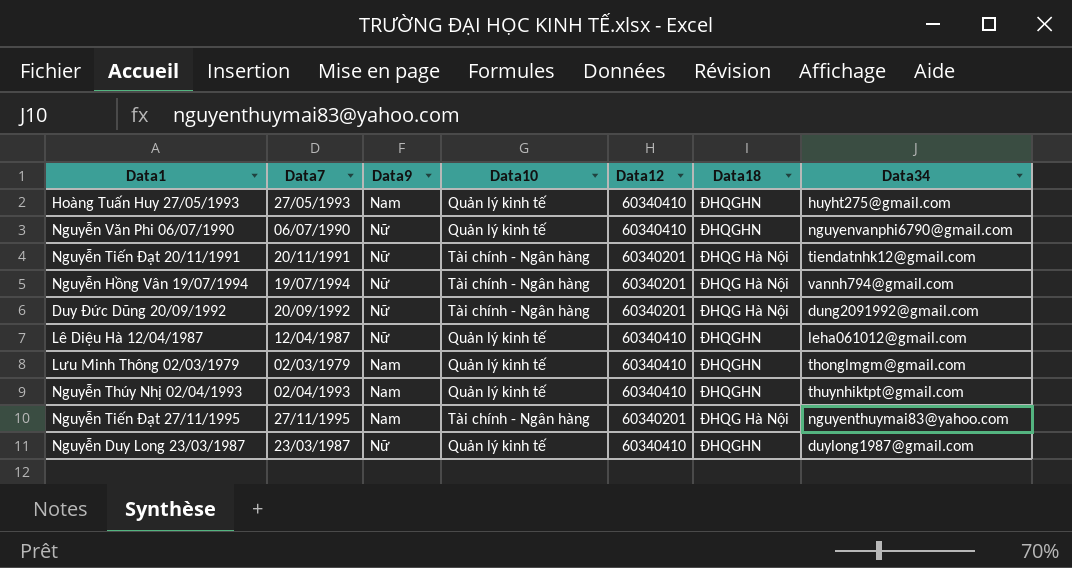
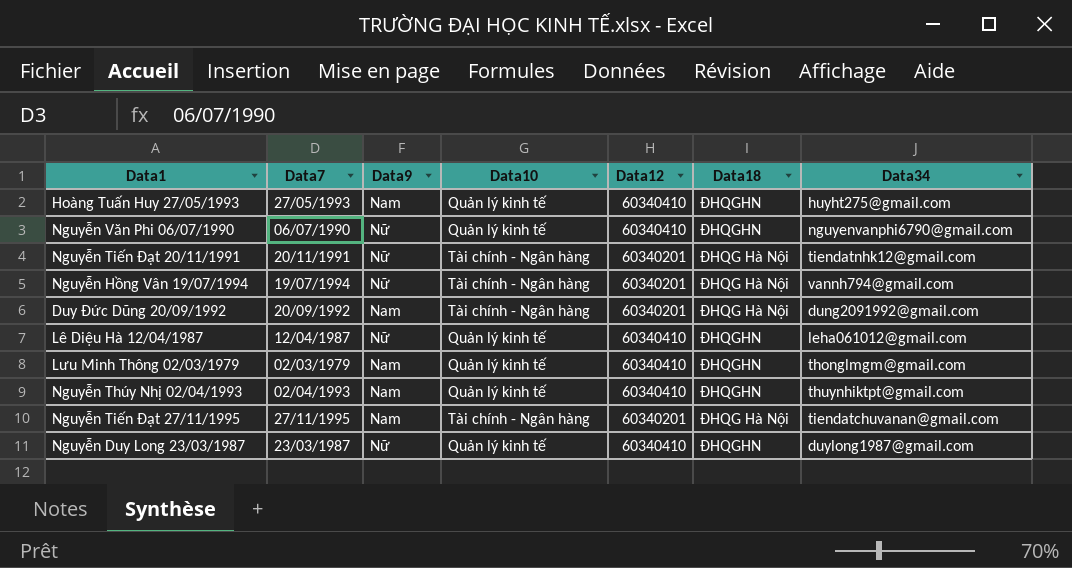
Duy Đức Dũng 20/09/1992 | Data9: Nữ -> Nam
Nguyễn Tiến Đạt 27/11/1995 | Data34: nguyenthuymai83@yahoo.com -> tiendatchuvanan@gmail.com

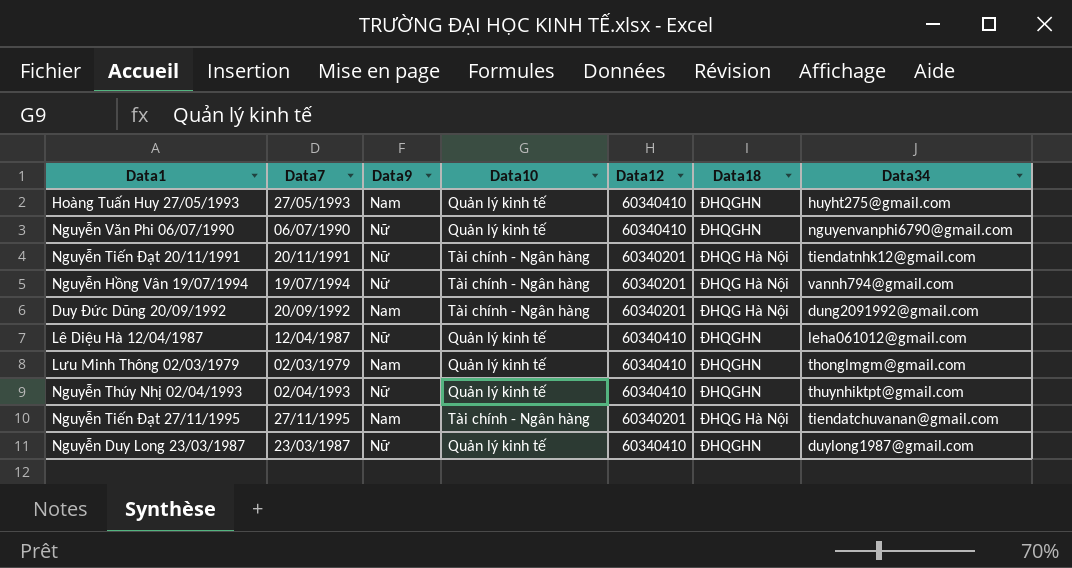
Nguyễn Thúy Nhị 02/04/1993 | Data9: Nam -> Nữ

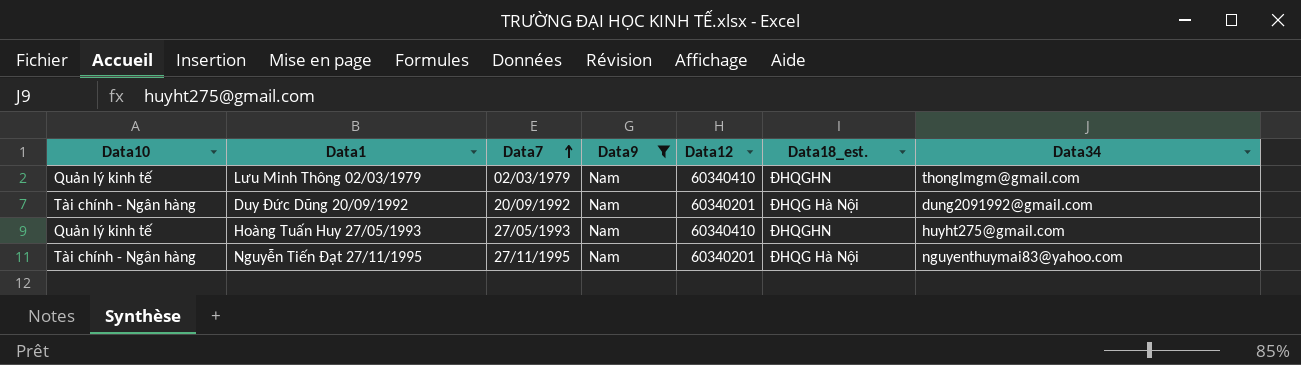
filter: none -> Data9 = Nam
row order: none -> Data7 ascending
column Data10 | position: 4 -> 1
column name: Data18 -> Data18_est.
Nguyễn Tiến Đạt 27/11/1995 | Data34: tiendatchuvanan@gmail.com -> nguyenthuymai83@yahoo.com

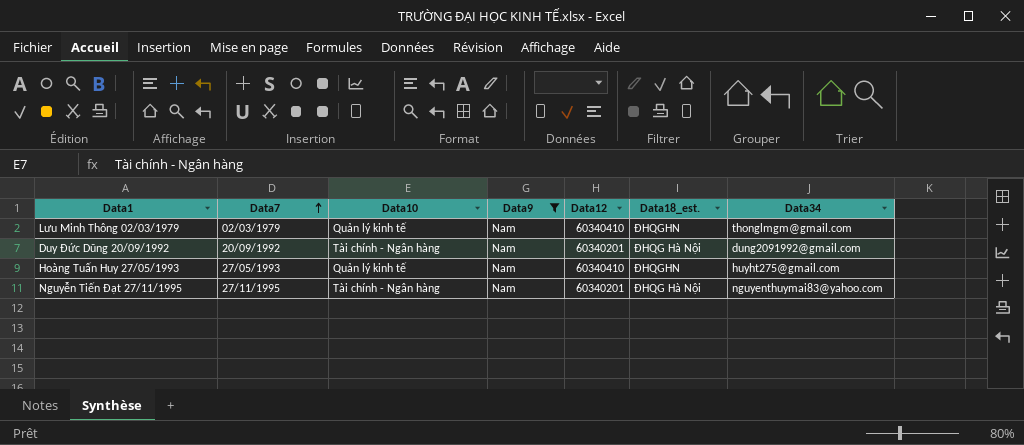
column Data10 | position: 1 -> 3

